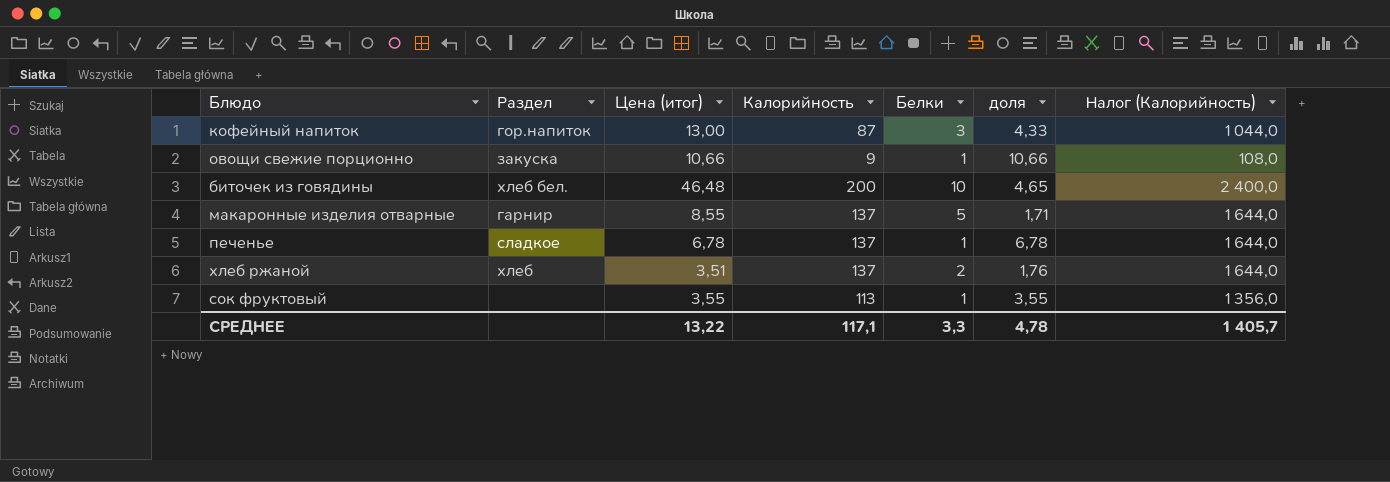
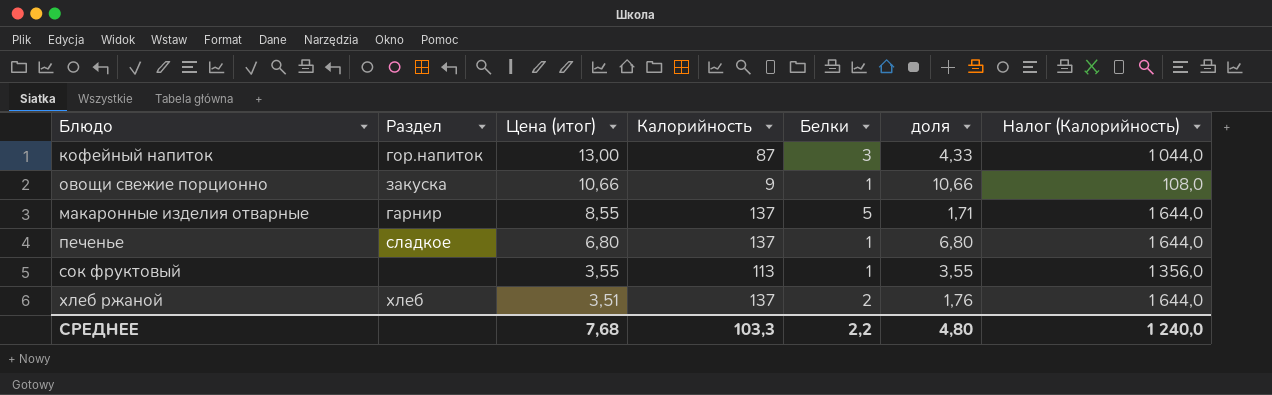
row order: none -> Цена (итог) descending
row биточек из говядины: хлеб бел. | 46,48 | 200 | 10 | 4,65 | 2 400,0 -> none
печенье | Цена (итог): 6,78 -> 6,80
печенье | доля: 6,78 -> 6,80
СРЕДНЕЕ | Цена (итог): 13,22 -> 7,68
СРЕДНЕЕ | Калорийность: 117,1 -> 103,3
СРЕДНЕЕ | Белки: 3,3 -> 2,2
СРЕДНЕЕ | доля: 4,78 -> 4,80
СРЕДНЕЕ | Налог (Калорийность): 1 405,7 -> 1 240,0

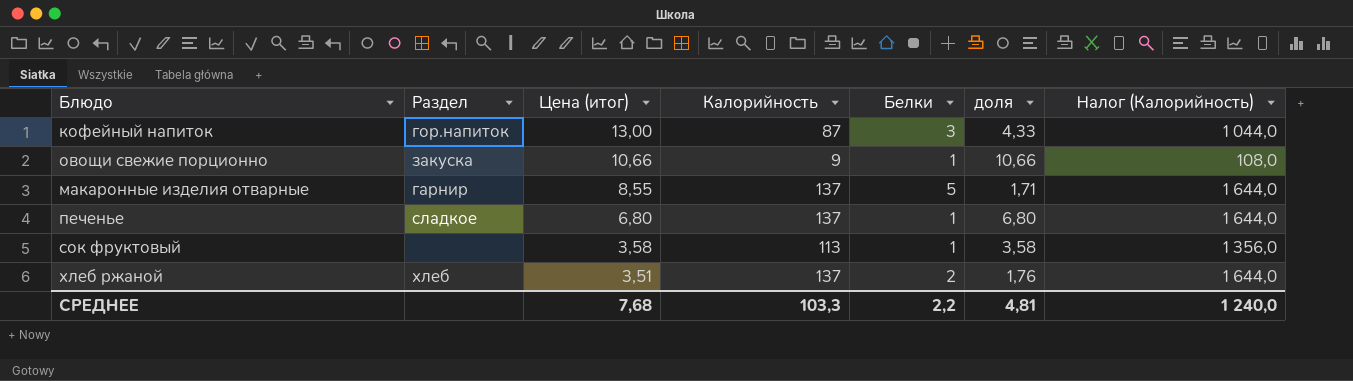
сок фруктовый | Цена (итог): 3,55 -> 3,58
сок фруктовый | доля: 3,55 -> 3,58
СРЕДНЕЕ | доля: 4,80 -> 4,81

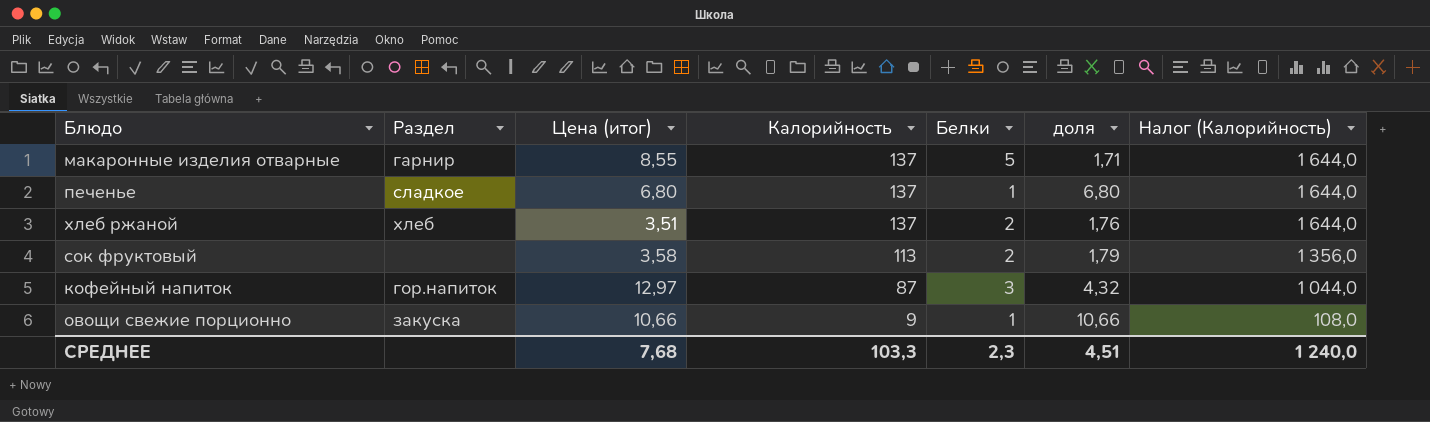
row order: Цена (итог) descending -> Калорийность descending
сок фруктовый | Белки: 1 -> 2
сок фруктовый | доля: 3,58 -> 1,79
кофейный напиток | Цена (итог): 13,00 -> 12,97
кофейный напиток | доля: 4,33 -> 4,32
СРЕДНЕЕ | Белки: 2,2 -> 2,3
СРЕДНЕЕ | доля: 4,81 -> 4,51

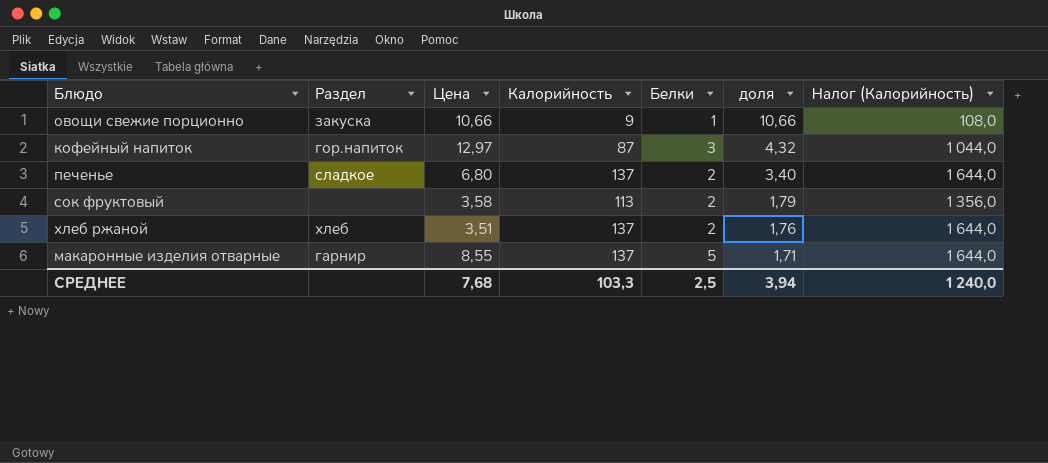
row order: Калорийность descending -> доля descending
column name: Цена (итог) -> Цена
печенье | Белки: 1 -> 2
печенье | доля: 6,80 -> 3,40
СРЕДНЕЕ | Белки: 2,3 -> 2,5
СРЕДНЕЕ | доля: 4,51 -> 3,94

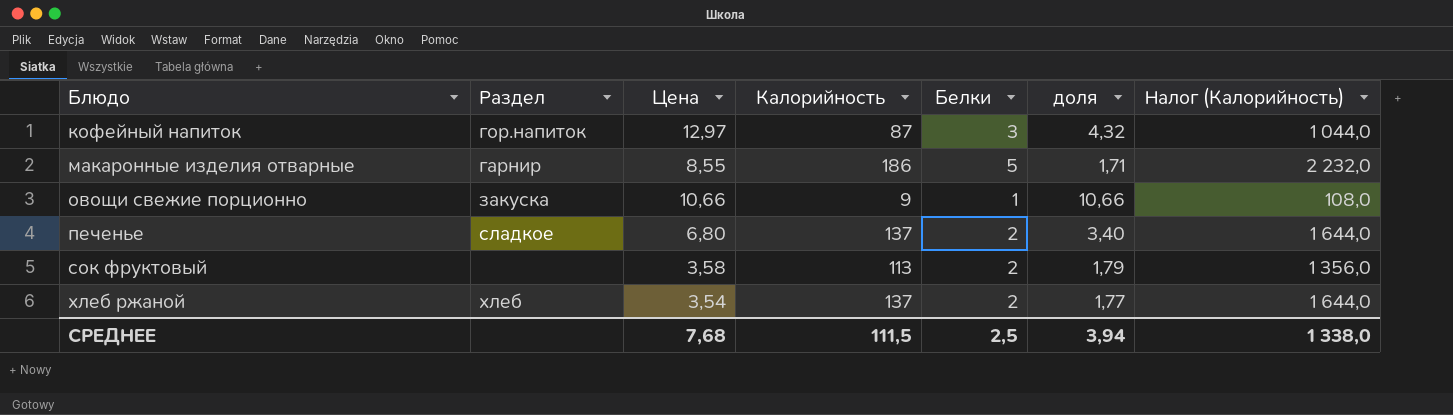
row order: доля descending -> Блюдо ascending
макаронные изделия отварные | Калорийность: 137 -> 186
макаронные изделия отварные | Налог (Калорийность): 1 644,0 -> 2 232,0
хлеб ржаной | Цена: 3,51 -> 3,54
хлеб ржаной | доля: 1,76 -> 1,77
СРЕДНЕЕ | Калорийность: 103,3 -> 111,5
СРЕДНЕЕ | Налог (Калорийность): 1 240,0 -> 1 338,0

